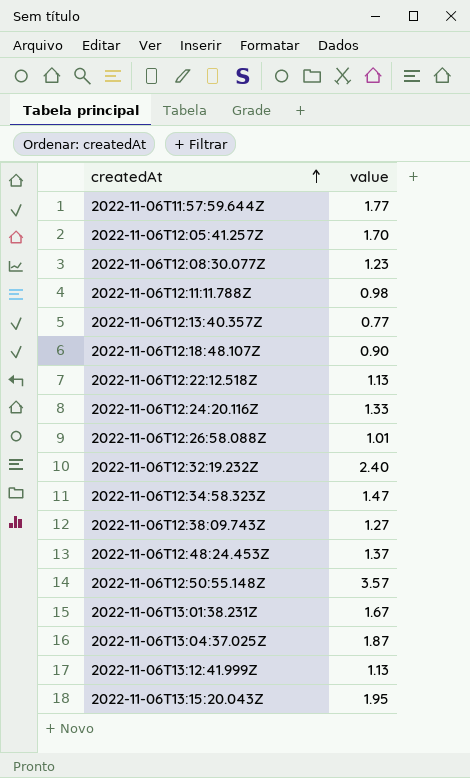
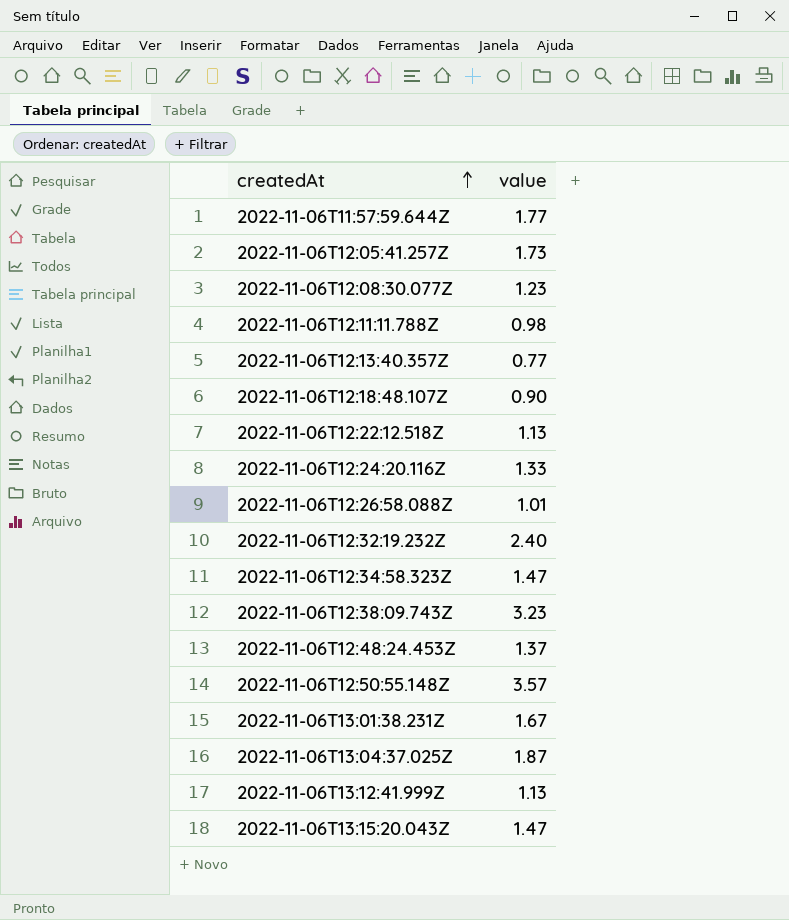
2022-11-06T12:05:41.257Z | value: 1.70 -> 1.73
2022-11-06T12:38:09.743Z | value: 1.27 -> 3.23
2022-11-06T13:15:20.043Z | value: 1.95 -> 1.47

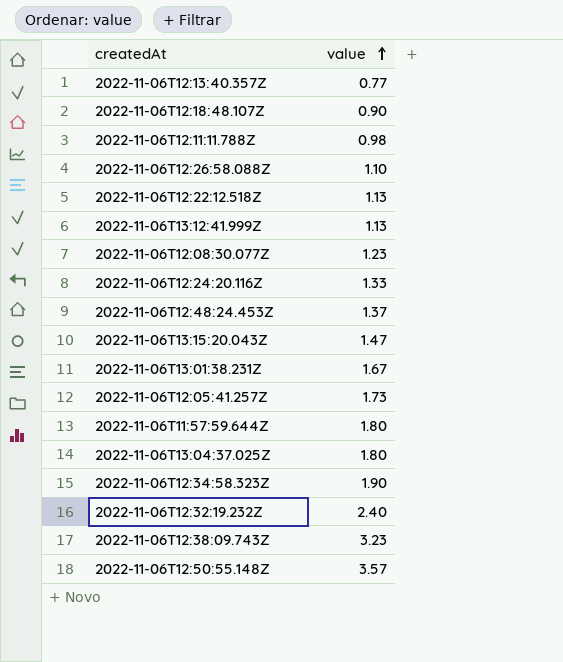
row order: createdAt ascending -> value ascending
2022-11-06T12:26:58.088Z | value: 1.01 -> 1.10
2022-11-06T11:57:59.644Z | value: 1.77 -> 1.80
2022-11-06T13:04:37.025Z | value: 1.87 -> 1.80
2022-11-06T12:34:58.323Z | value: 1.47 -> 1.90

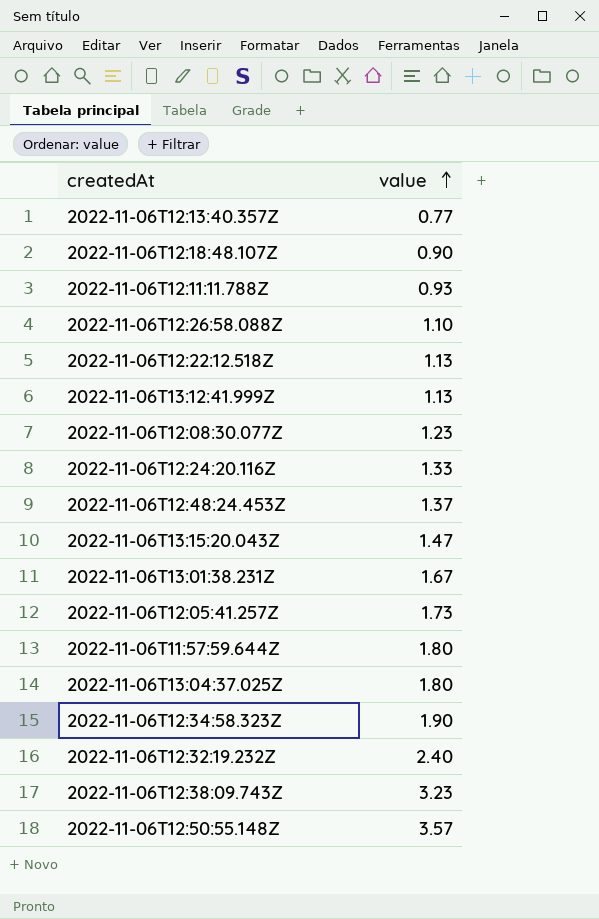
2022-11-06T12:11:11.788Z | value: 0.98 -> 0.93

